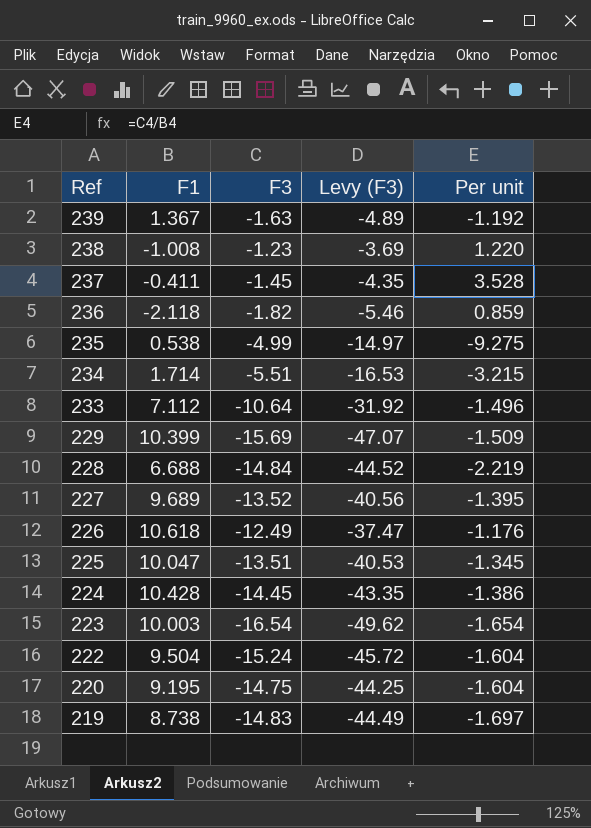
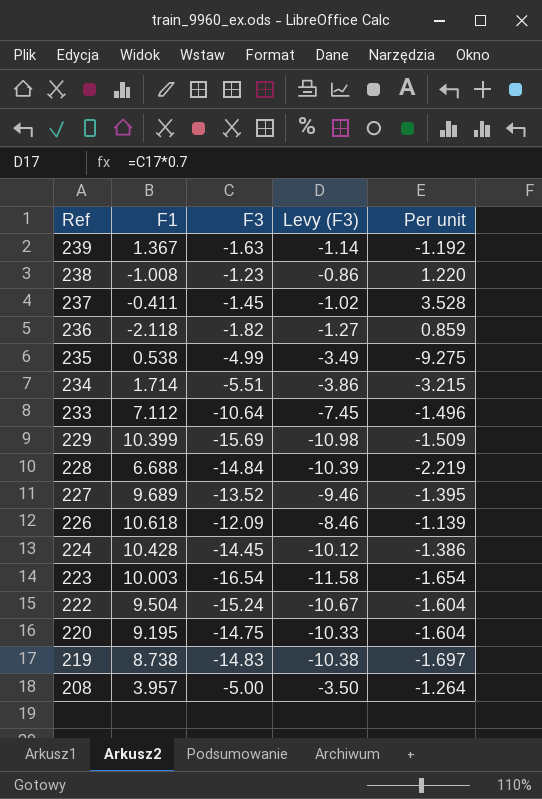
column Levy (F3) | formula: [F3] * 3 -> [F3] * 0.7
row 225: 10.047 | -13.51 | -40.53 | -1.345 -> none
226 | F3: -12.49 -> -12.09
226 | Per unit: -1.176 -> -1.139
row 208: none -> 3.957 | -5.00 | -3.50 | -1.264

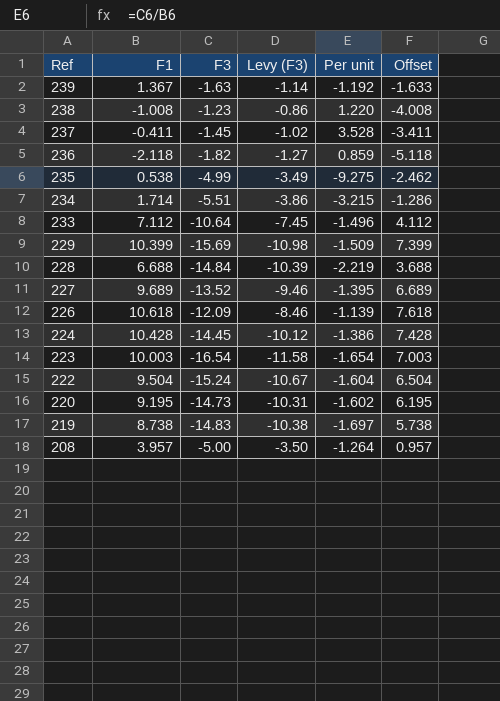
column Offset | formula: none -> [F1] - 3
220 | F3: -14.75 -> -14.73
220 | Levy (F3): -10.33 -> -10.31
220 | Per unit: -1.604 -> -1.602

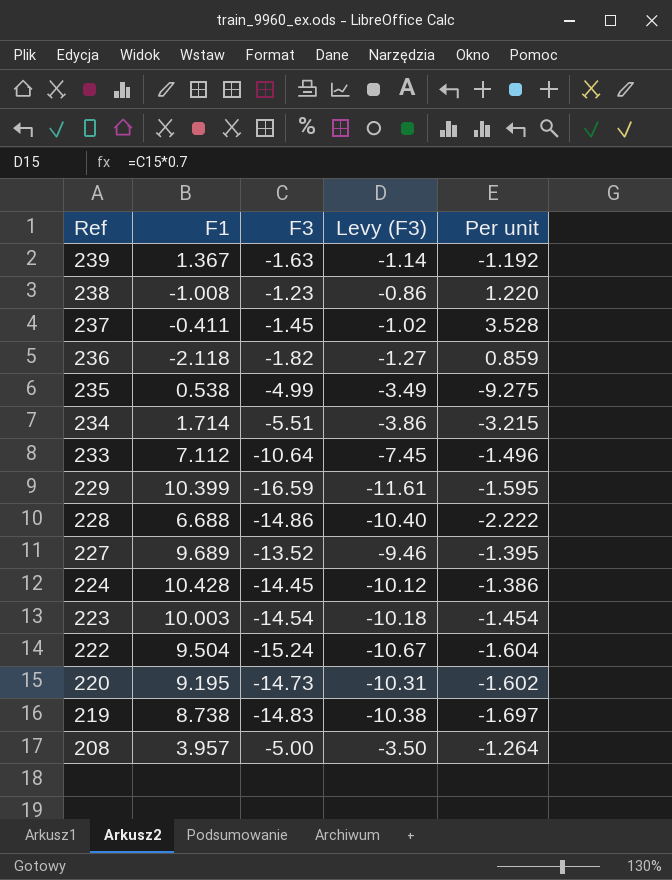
column Offset | formula: [F1] - 3 -> none
row 226: 10.618 | -12.09 | -8.46 | -1.139 | 7.618 -> none
229 | F3: -15.69 -> -16.59
229 | Levy (F3): -10.98 -> -11.61
229 | Per unit: -1.509 -> -1.595
228 | F3: -14.84 -> -14.86
228 | Levy (F3): -10.39 -> -10.40
228 | Per unit: -2.219 -> -2.222
223 | F3: -16.54 -> -14.54
223 | Levy (F3): -11.58 -> -10.18
223 | Per unit: -1.654 -> -1.454

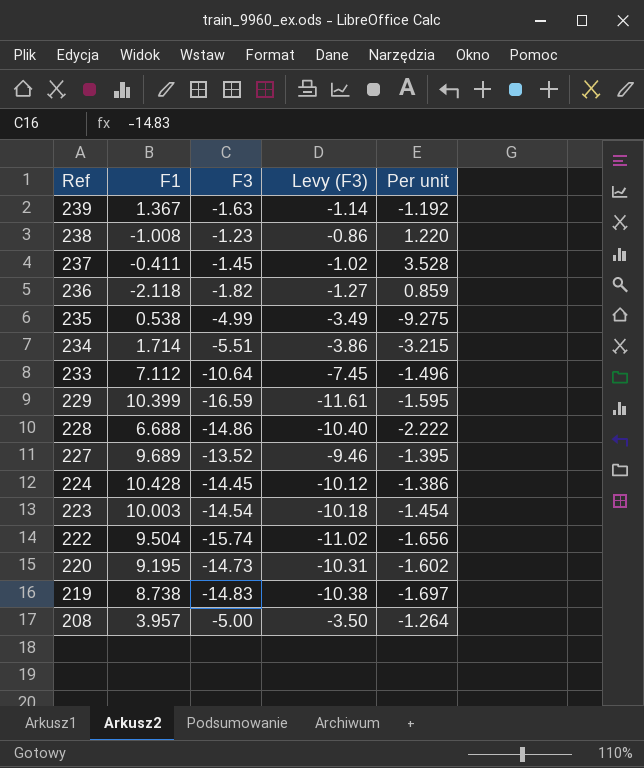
222 | F3: -15.24 -> -15.74
222 | Levy (F3): -10.67 -> -11.02
222 | Per unit: -1.604 -> -1.656

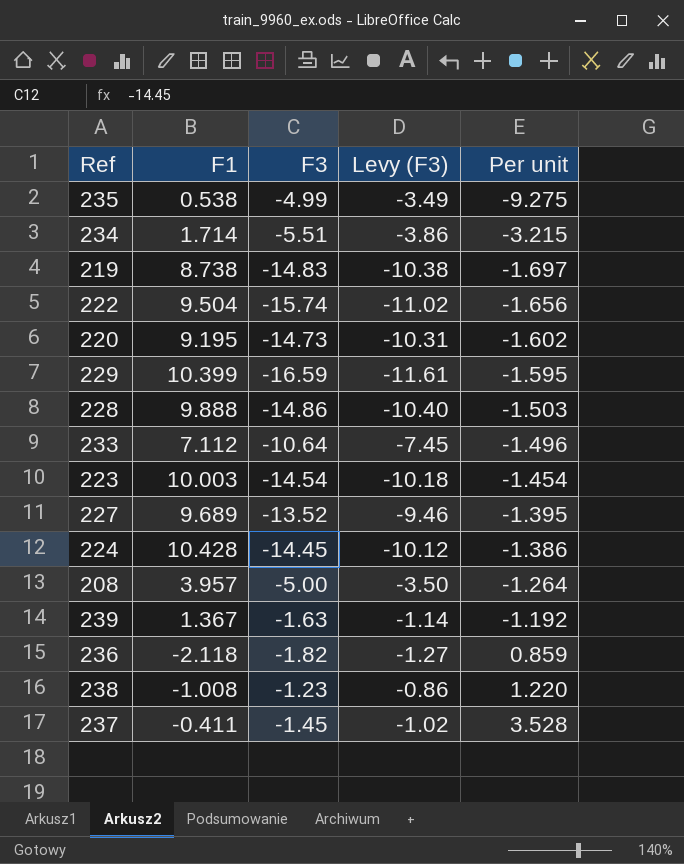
row order: Ref descending -> Per unit ascending
228 | F1: 6.688 -> 9.888
228 | Per unit: -2.222 -> -1.503

